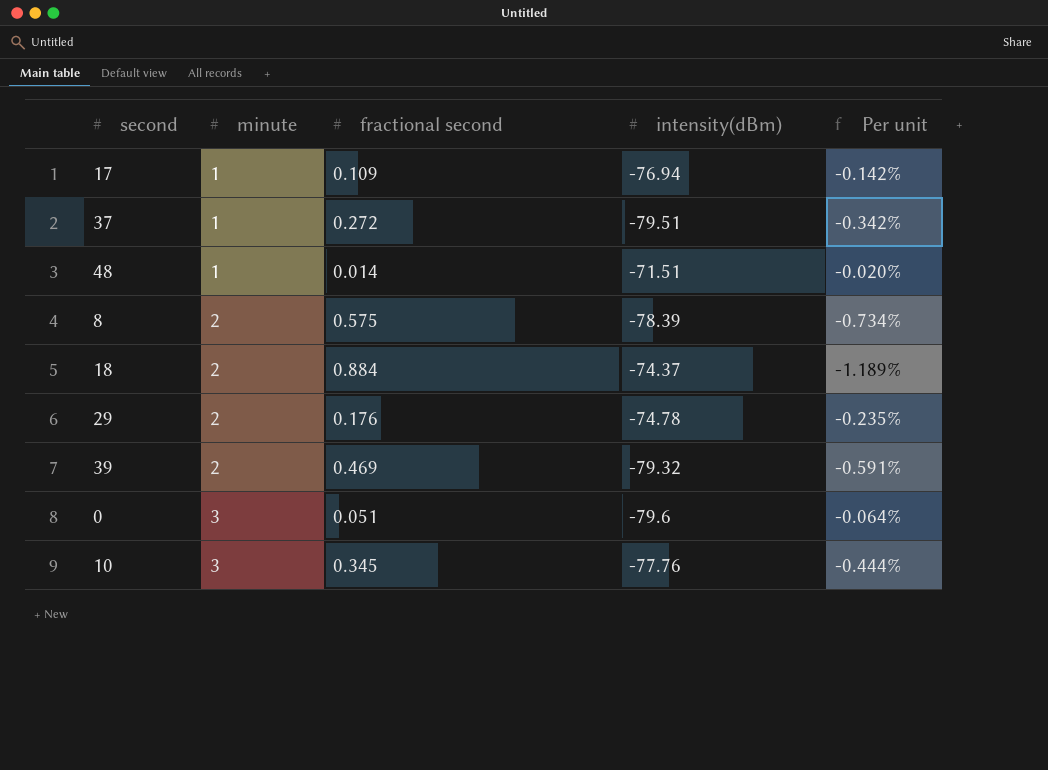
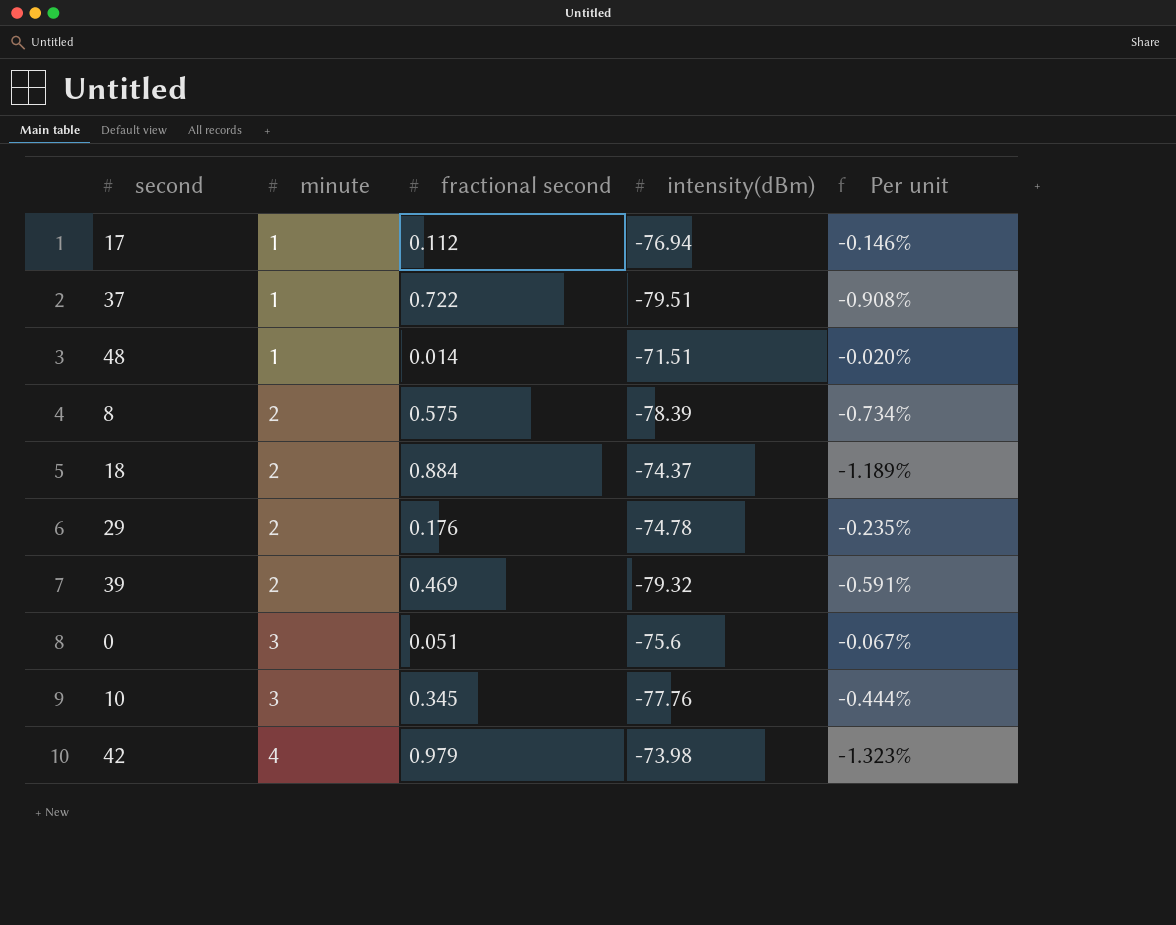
17 | fractional second: 0.109 -> 0.112
17 | Per unit: -0.142% -> -0.146%
37 | fractional second: 0.272 -> 0.722
37 | Per unit: -0.342% -> -0.908%
0 | intensity(dBm): -79.6 -> -75.6
0 | Per unit: -0.064% -> -0.067%
row 42: none -> 4 | 0.979 | -73.98 | -1.323%

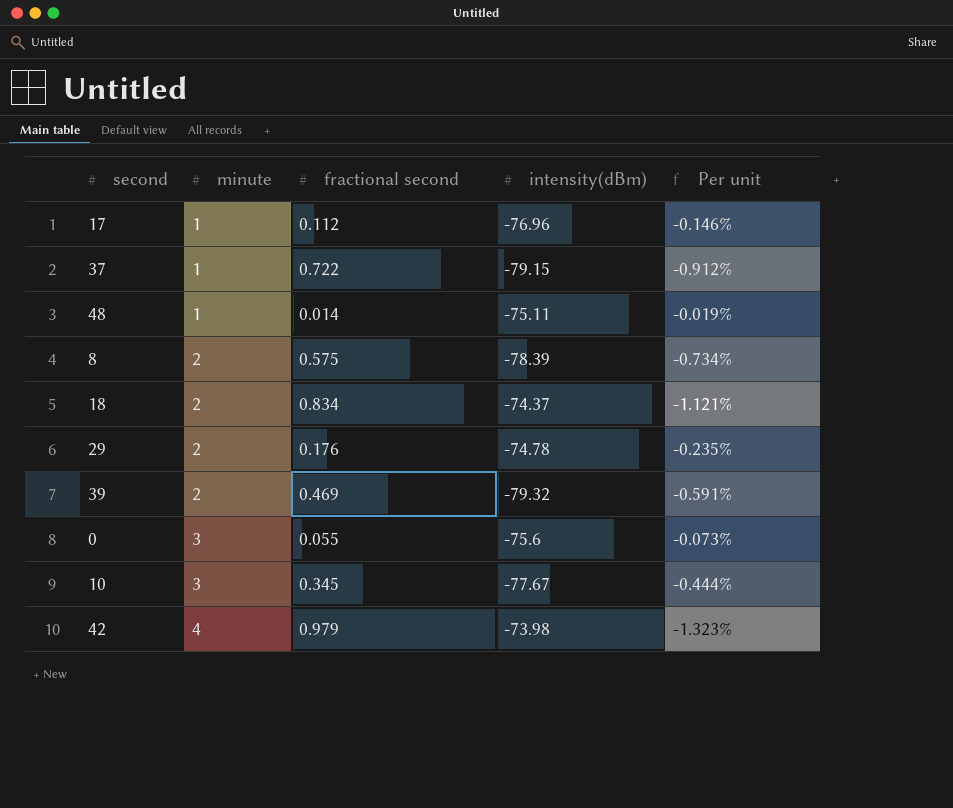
17 | intensity(dBm): -76.94 -> -76.96
37 | intensity(dBm): -79.51 -> -79.15
37 | Per unit: -0.908% -> -0.912%
48 | intensity(dBm): -71.51 -> -75.11
48 | Per unit: -0.020% -> -0.019%
18 | fractional second: 0.884 -> 0.834
18 | Per unit: -1.189% -> -1.121%
0 | fractional second: 0.051 -> 0.055
0 | Per unit: -0.067% -> -0.073%
10 | intensity(dBm): -77.76 -> -77.67

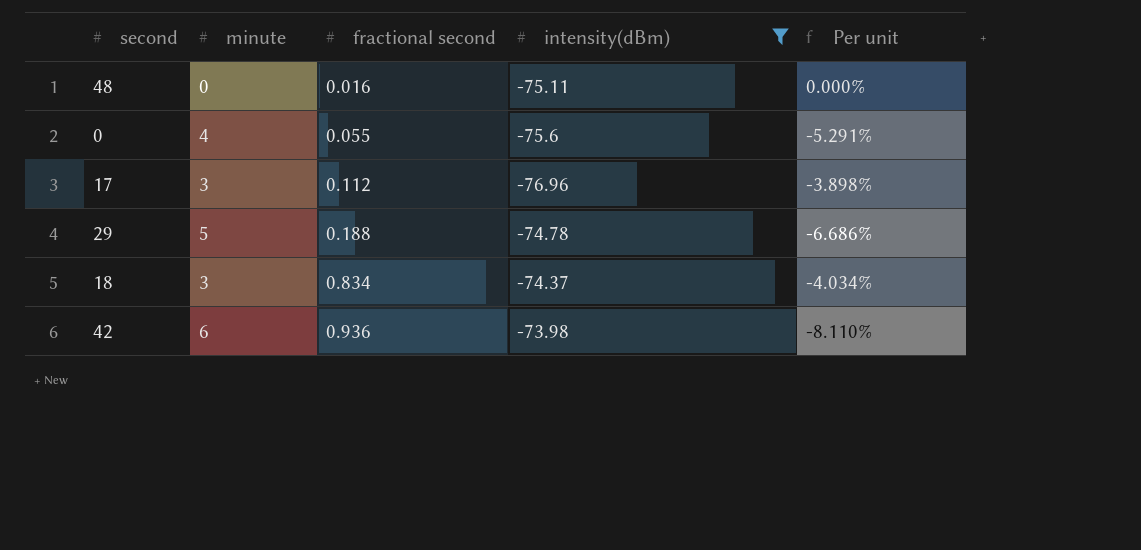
filter: none -> intensity(dBm) >= -76.96
row order: minute ascending -> fractional second ascending
column Per unit | formula: [fractional second] / [intensity(dBm)] -> [minute] / [intensity(dBm)]
48 | minute: 1 -> 0
48 | fractional second: 0.014 -> 0.016
0 | minute: 3 -> 4
17 | minute: 1 -> 3
29 | minute: 2 -> 5
29 | fractional second: 0.176 -> 0.188
18 | minute: 2 -> 3
42 | minute: 4 -> 6
42 | fractional second: 0.979 -> 0.936

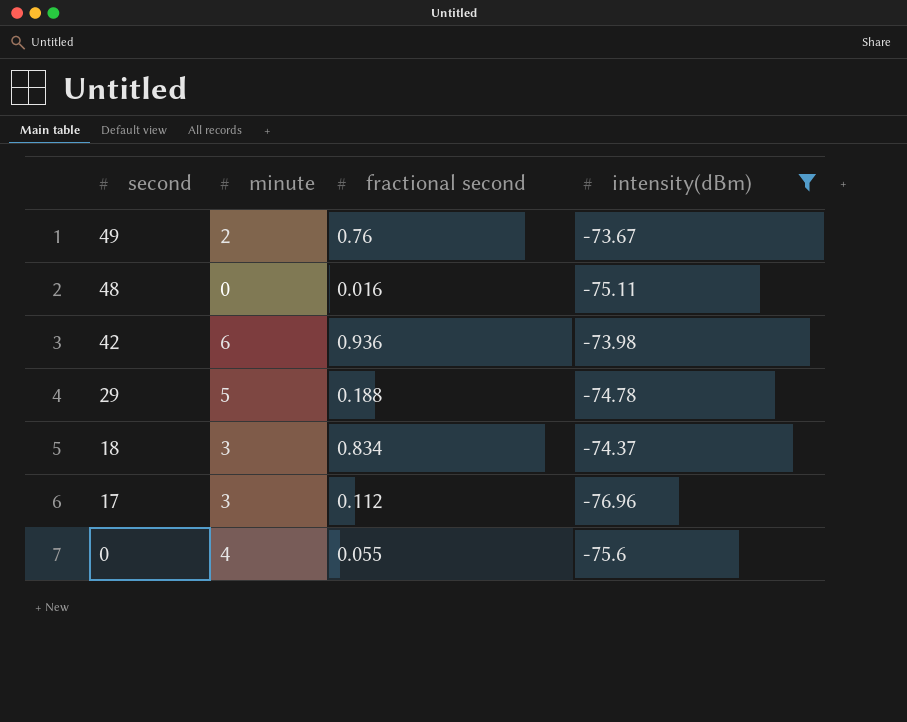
row order: fractional second ascending -> second descending
column Per unit | formula: [minute] / [intensity(dBm)] -> none
row 49: none -> 2 | 0.76 | -73.67

